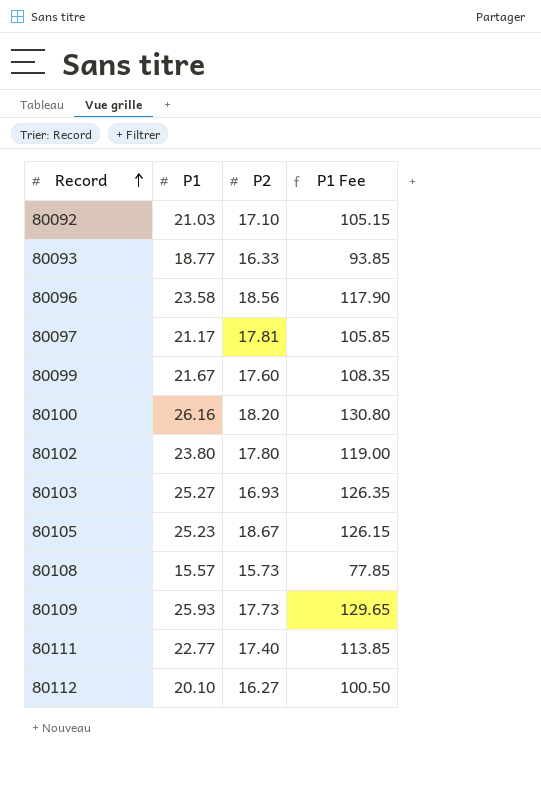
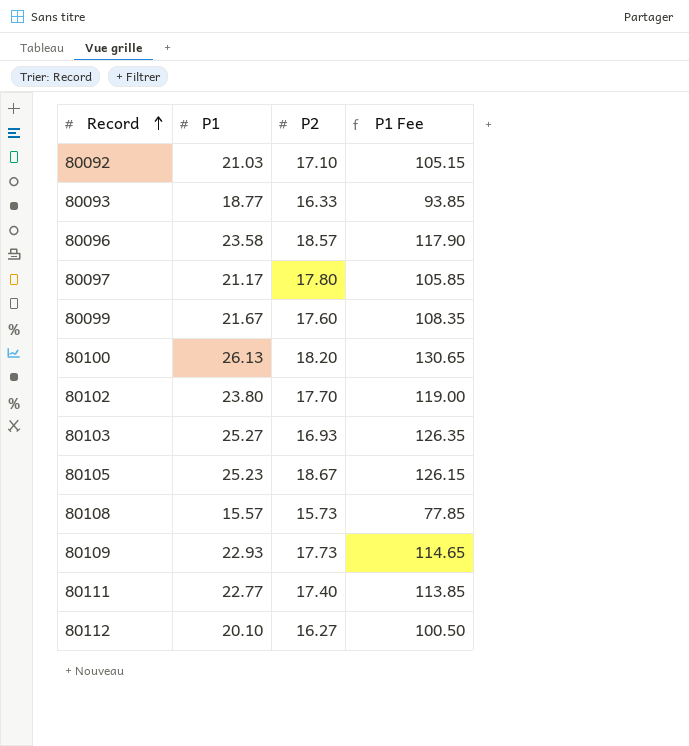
80096 | P2: 18.56 -> 18.57
80097 | P2: 17.81 -> 17.80
80100 | P1: 26.16 -> 26.13
80100 | P1 Fee: 130.80 -> 130.65
80102 | P2: 17.80 -> 17.70
80109 | P1: 25.93 -> 22.93
80109 | P1 Fee: 129.65 -> 114.65

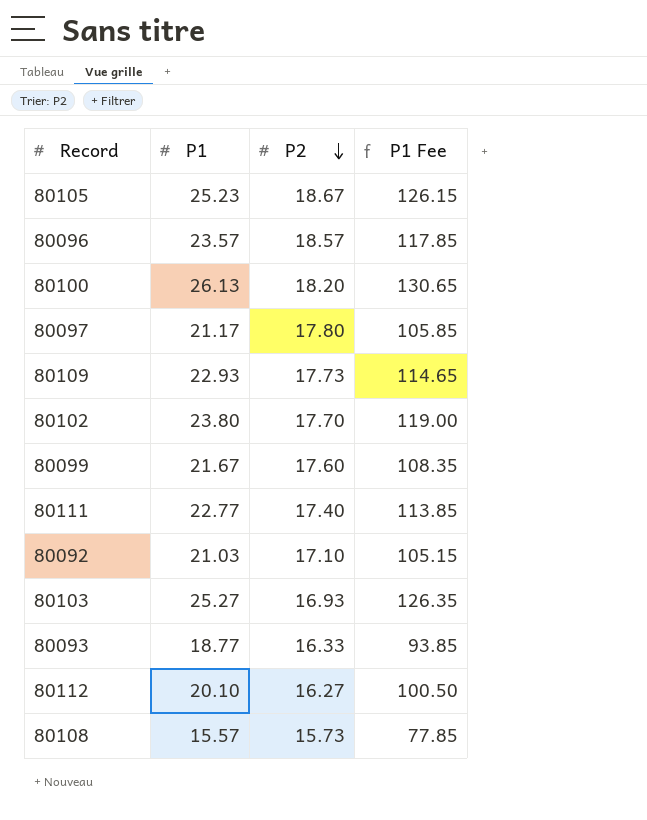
row order: Record ascending -> P2 descending
80096 | P1: 23.58 -> 23.57
80096 | P1 Fee: 117.90 -> 117.85

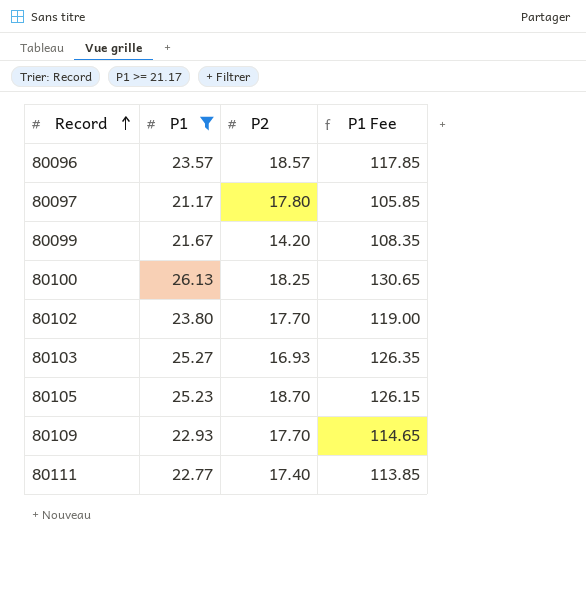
filter: none -> P1 >= 21.17
row order: P2 descending -> Record ascending
80099 | P2: 17.60 -> 14.20
80100 | P2: 18.20 -> 18.25
80105 | P2: 18.67 -> 18.70
80109 | P2: 17.73 -> 17.70

